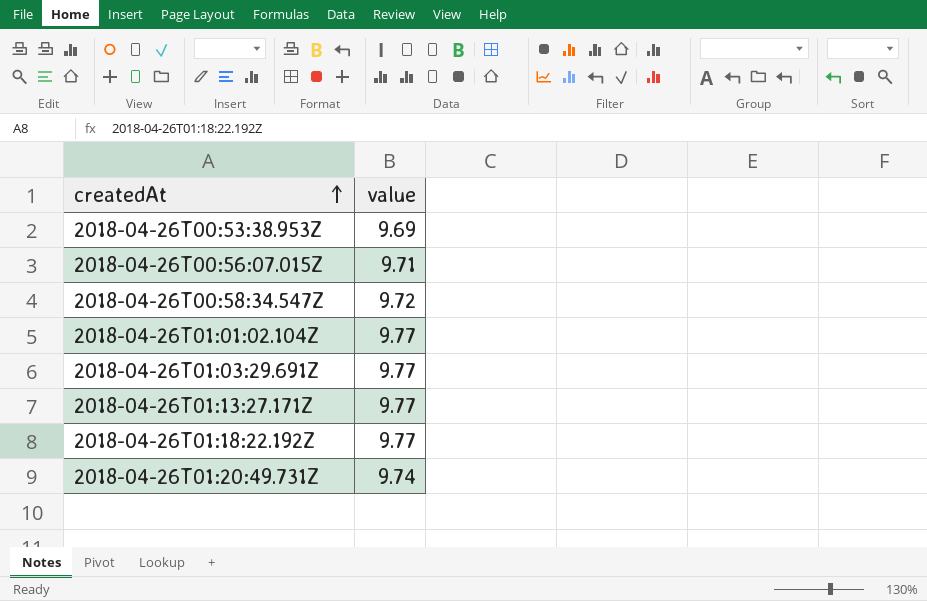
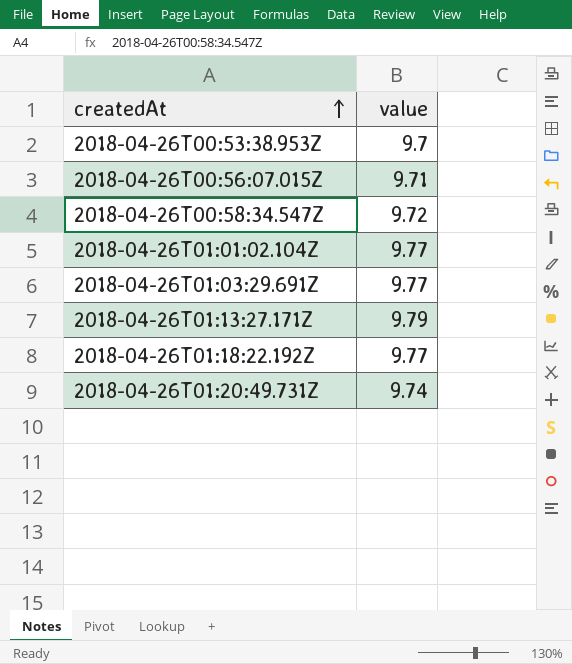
2018-04-26T00:53:38.953Z | value: 9.69 -> 9.7
2018-04-26T01:13:27.171Z | value: 9.77 -> 9.79

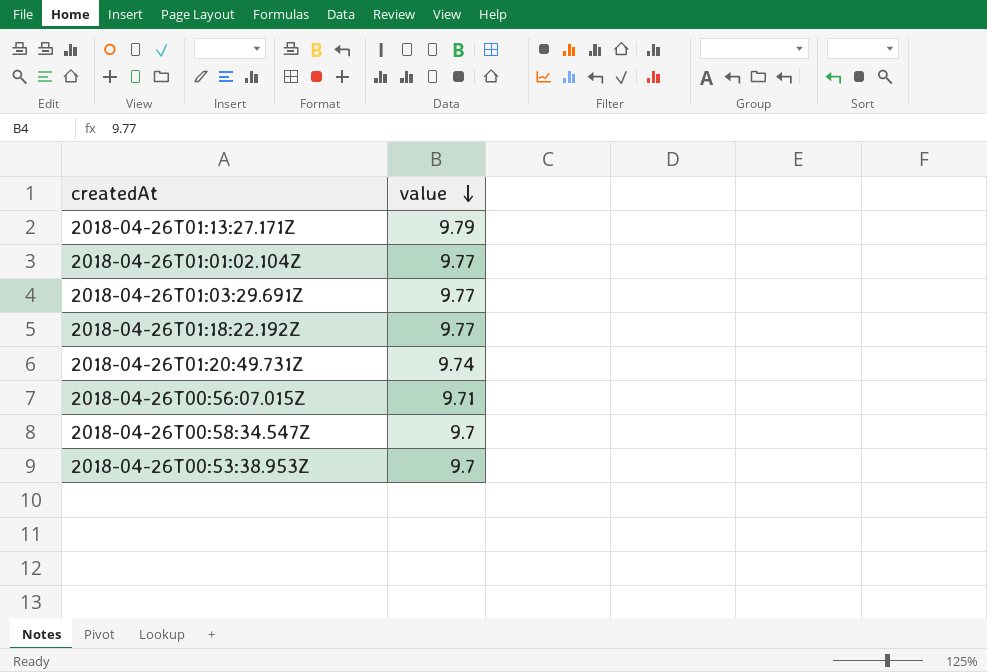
row order: createdAt ascending -> value descending
2018-04-26T00:58:34.547Z | value: 9.72 -> 9.7

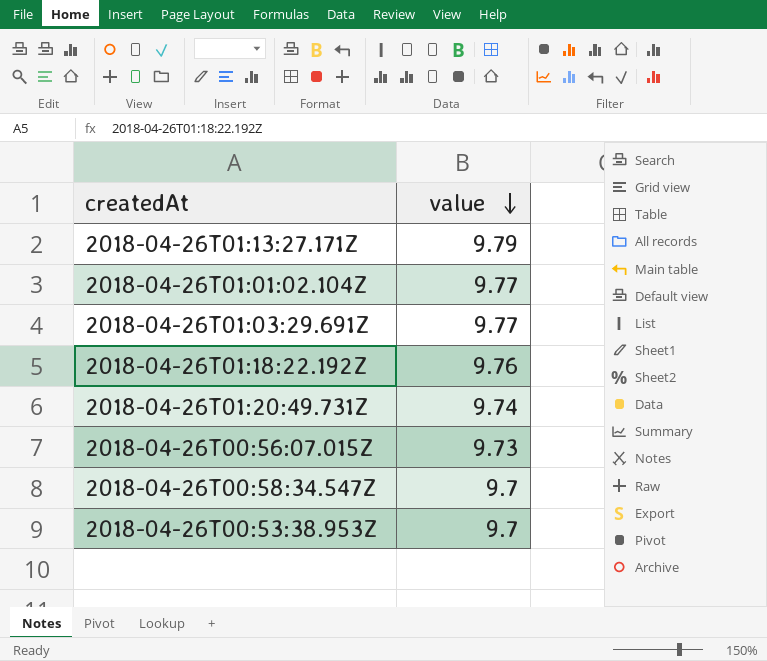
2018-04-26T01:18:22.192Z | value: 9.77 -> 9.76
2018-04-26T00:56:07.015Z | value: 9.71 -> 9.73

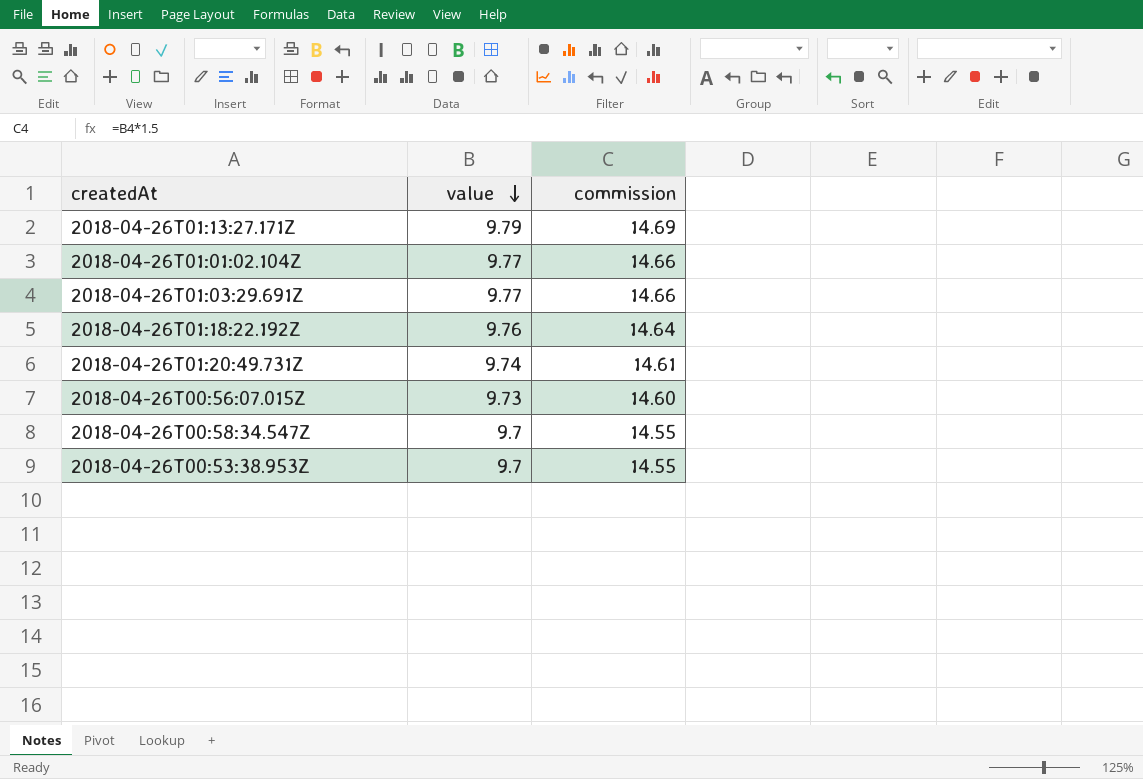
column commission | formula: none -> [value] * 1.5

